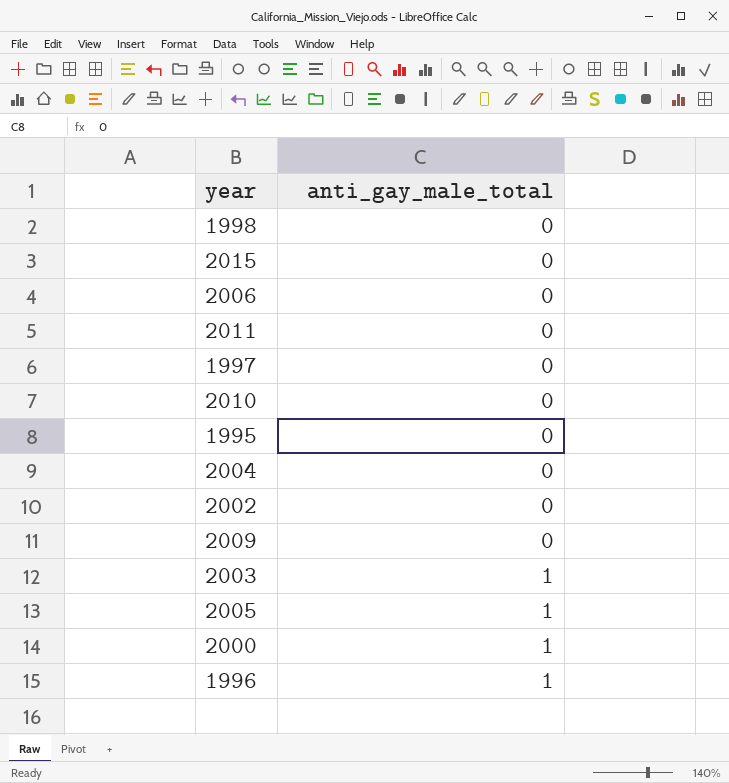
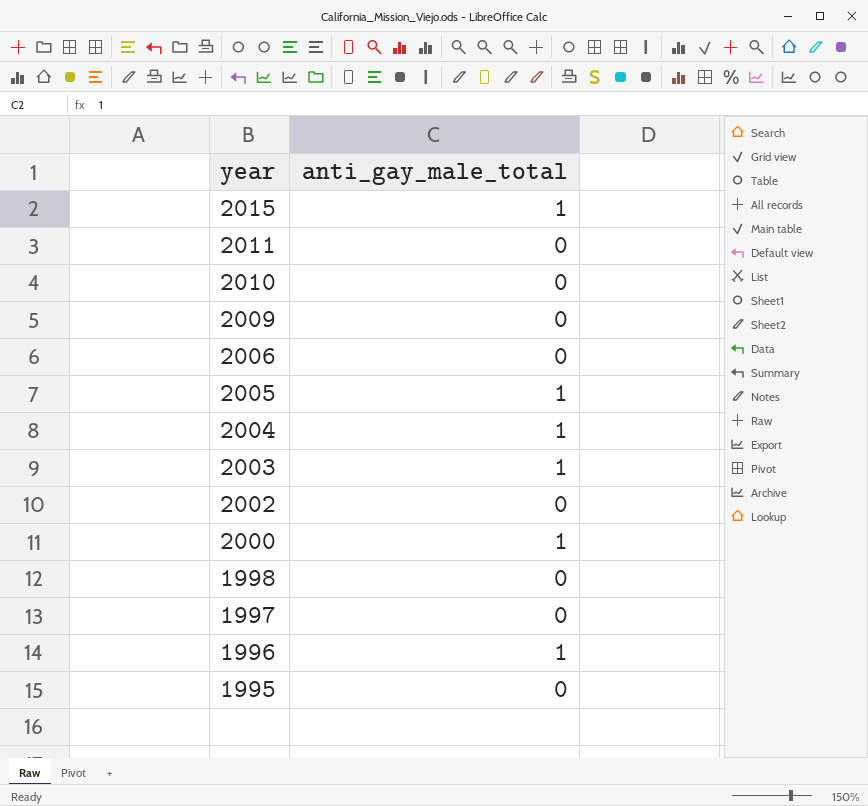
row order: anti_gay_male_total ascending -> year descending
2015 | anti_gay_male_total: 0 -> 1
2004 | anti_gay_male_total: 0 -> 1

